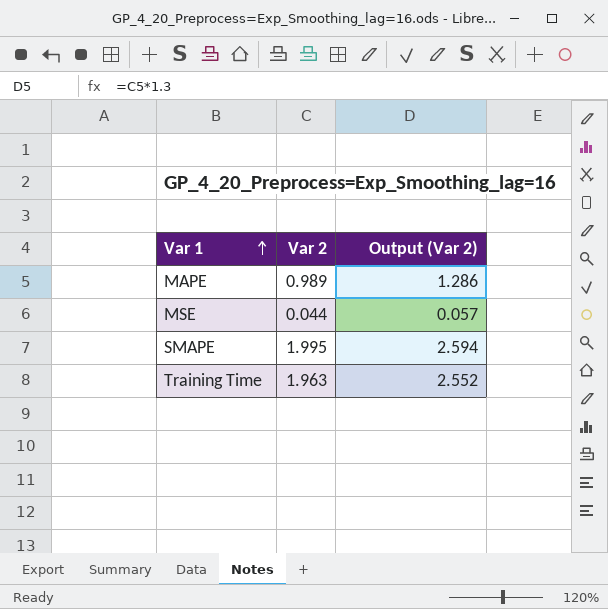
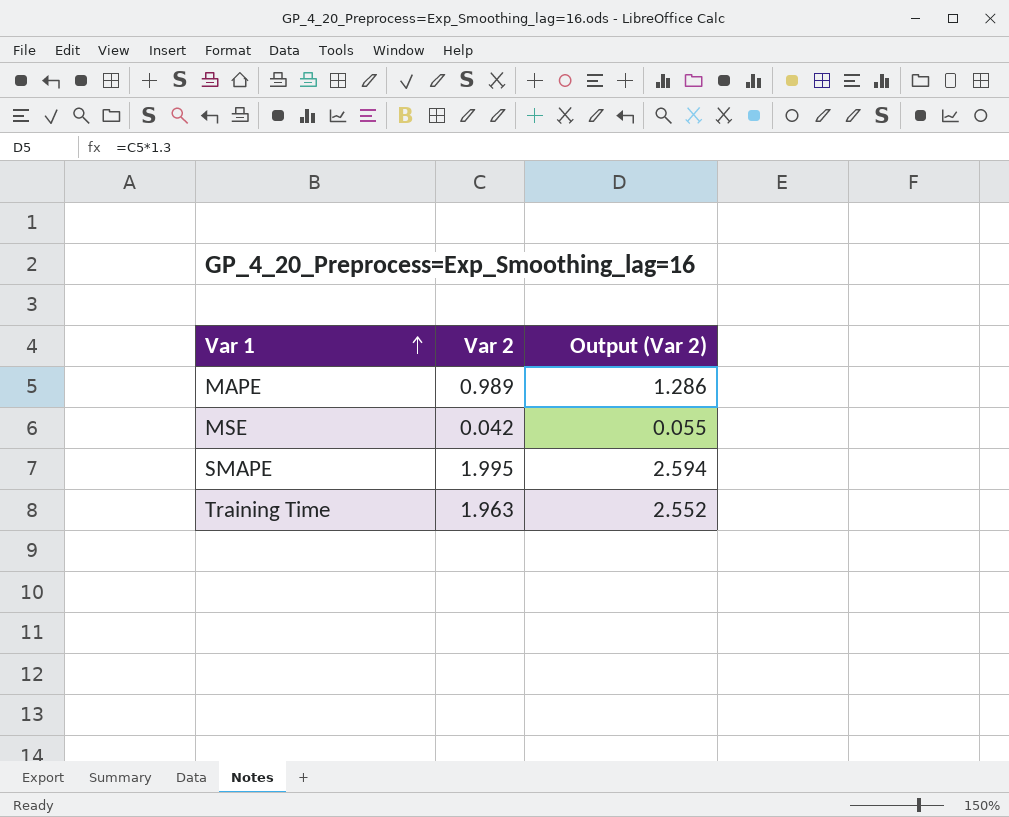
MSE | Var 2: 0.044 -> 0.042
MSE | Output (Var 2): 0.057 -> 0.055

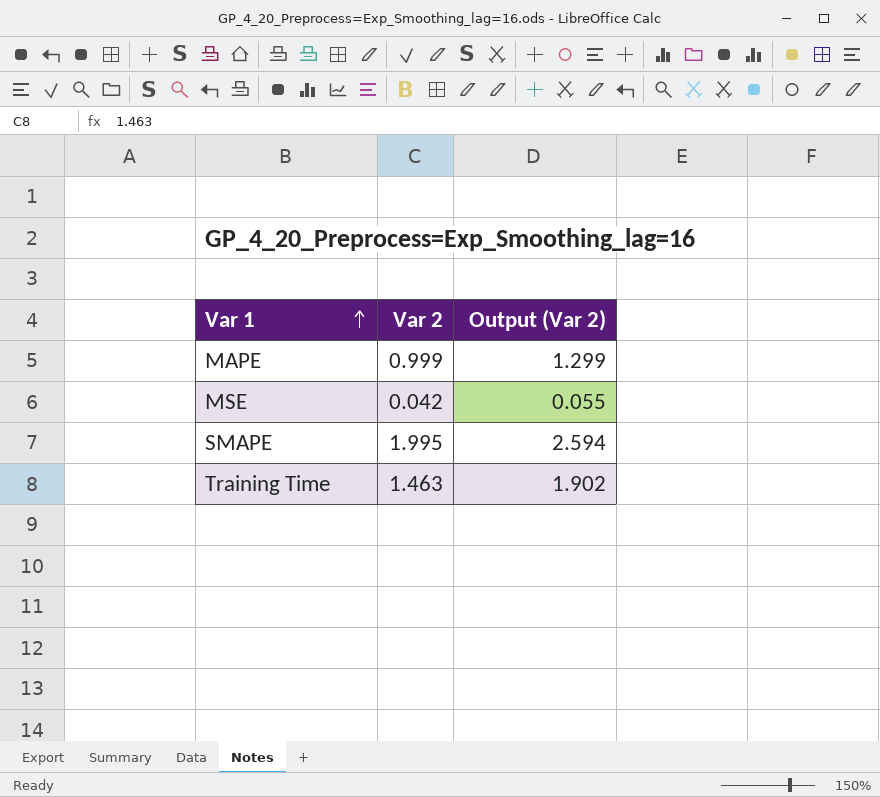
MAPE | Var 2: 0.989 -> 0.999
MAPE | Output (Var 2): 1.286 -> 1.299
Training Time | Var 2: 1.963 -> 1.463
Training Time | Output (Var 2): 2.552 -> 1.902

